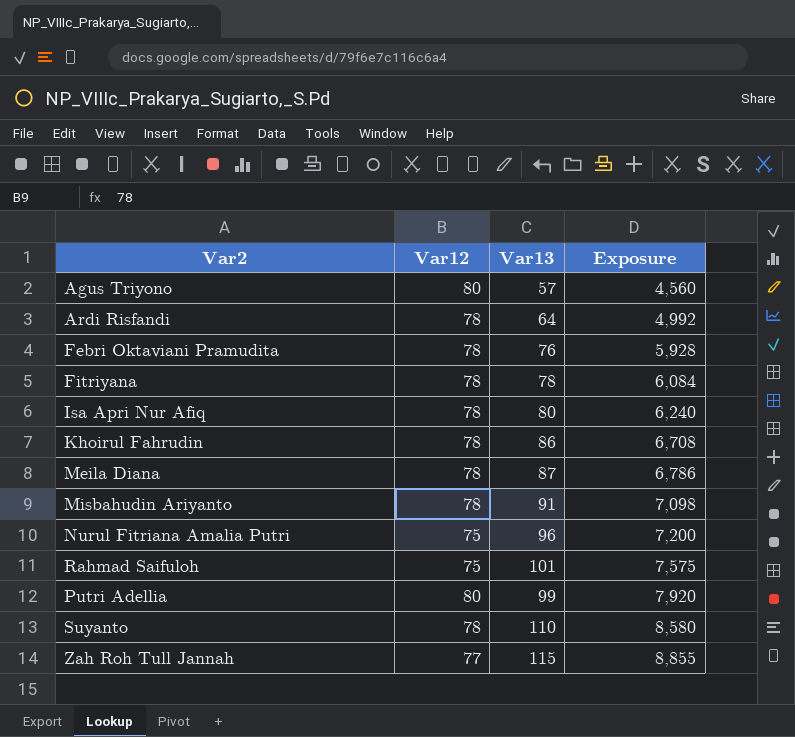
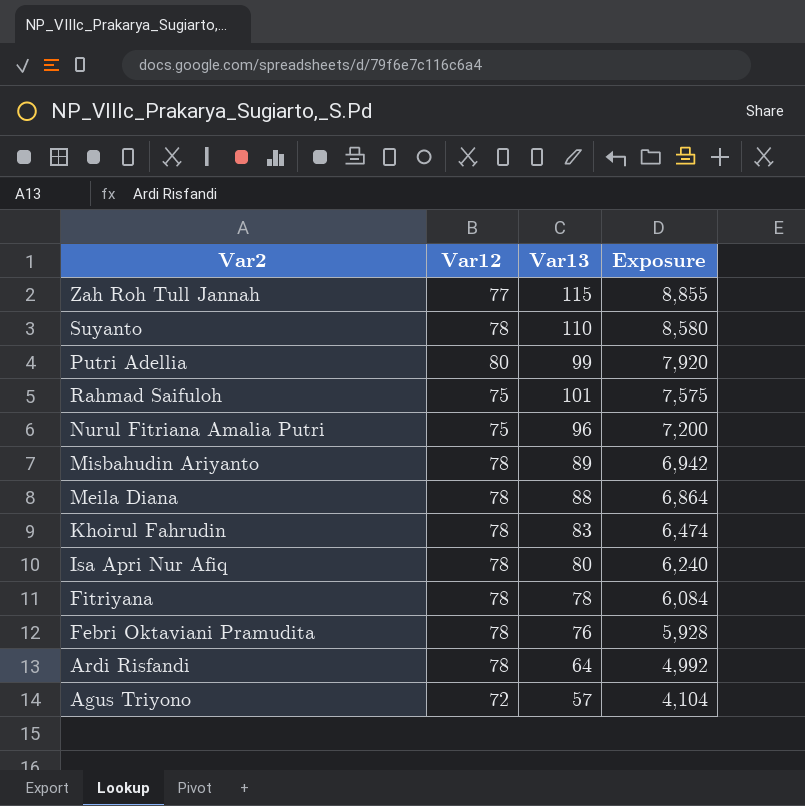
row order: Exposure ascending -> Exposure descending
Misbahudin Ariyanto | Var13: 91 -> 89
Misbahudin Ariyanto | Exposure: 7,098 -> 6,942
Meila Diana | Var13: 87 -> 88
Meila Diana | Exposure: 6,786 -> 6,864
Khoirul Fahrudin | Var13: 86 -> 83
Khoirul Fahrudin | Exposure: 6,708 -> 6,474
Agus Triyono | Var12: 80 -> 72
Agus Triyono | Exposure: 4,560 -> 4,104

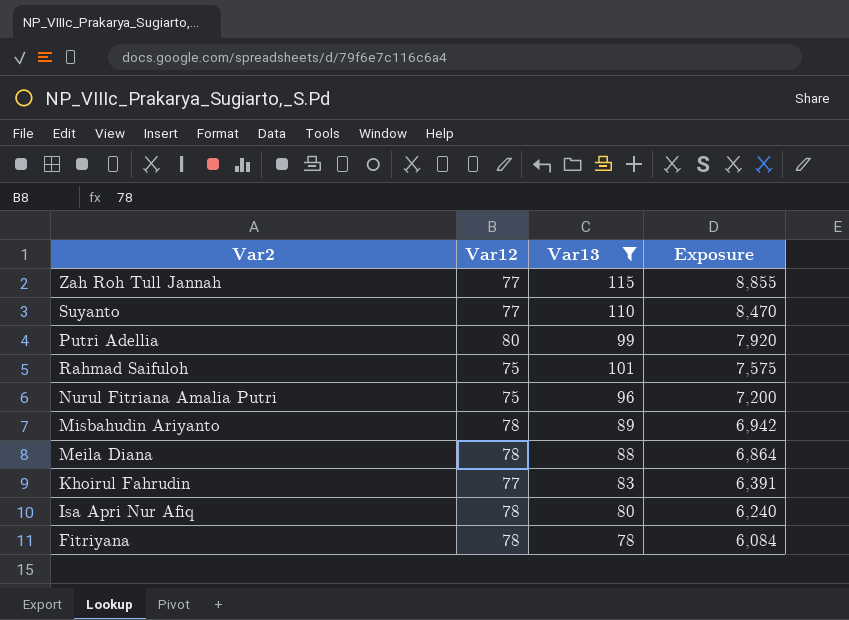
filter: none -> Var13 >= 78
Suyanto | Var12: 78 -> 77
Suyanto | Exposure: 8,580 -> 8,470
Khoirul Fahrudin | Var12: 78 -> 77
Khoirul Fahrudin | Exposure: 6,474 -> 6,391

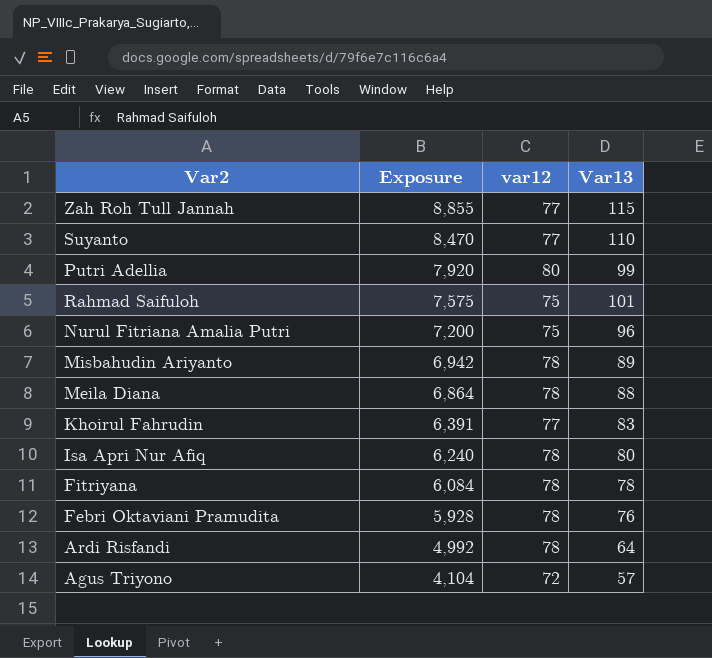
filter: Var13 >= 78 -> none
column Exposure | position: 4 -> 2
column name: Var12 -> var12

